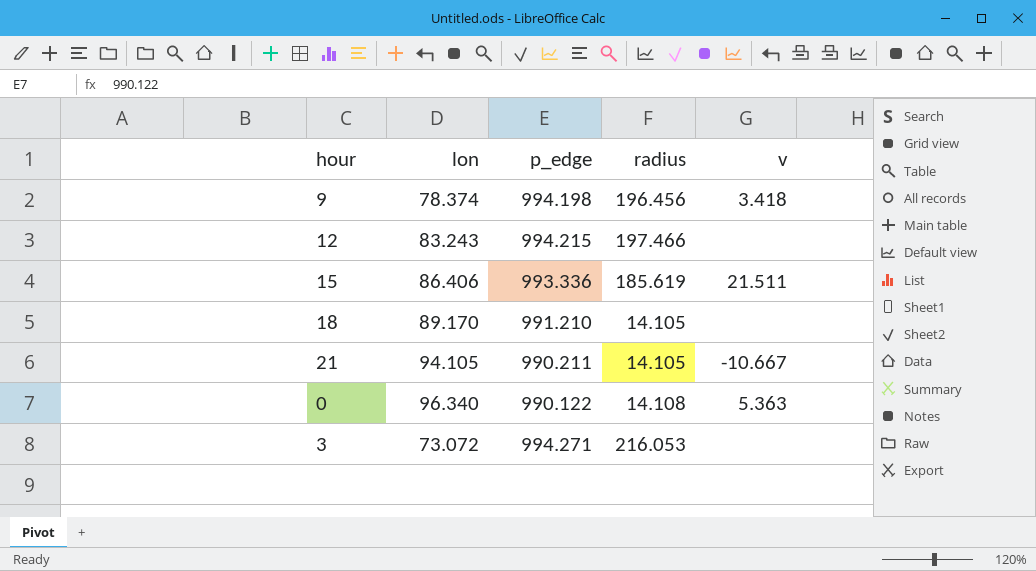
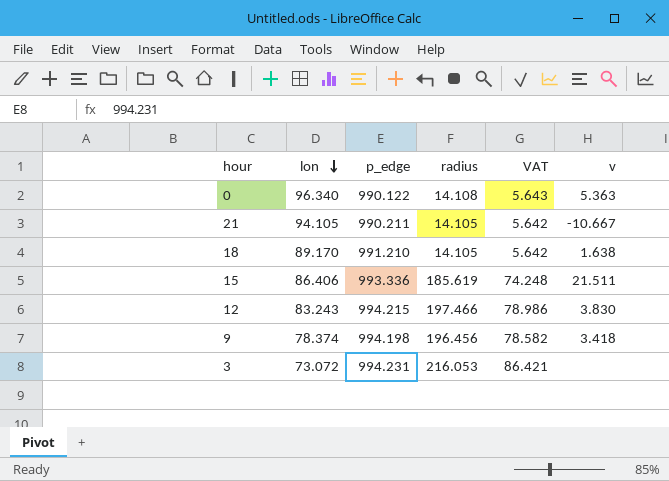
row order: none -> lon descending
column VAT | formula: none -> [radius] * 0.4
18 | v: none -> 1.638
12 | v: none -> 3.830
3 | p_edge: 994.271 -> 994.231

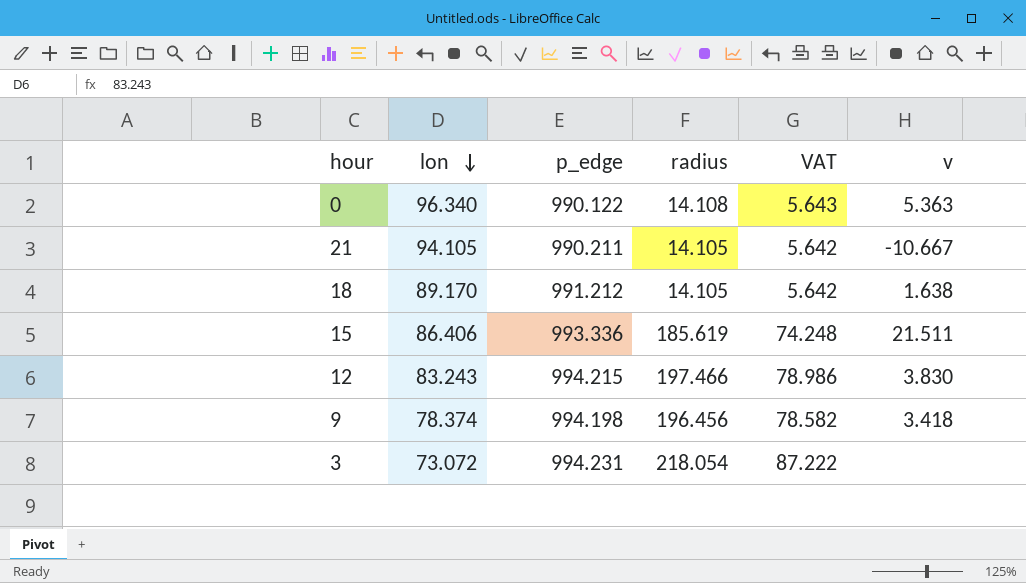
18 | p_edge: 991.210 -> 991.212
3 | radius: 216.053 -> 218.054
3 | VAT: 86.421 -> 87.222

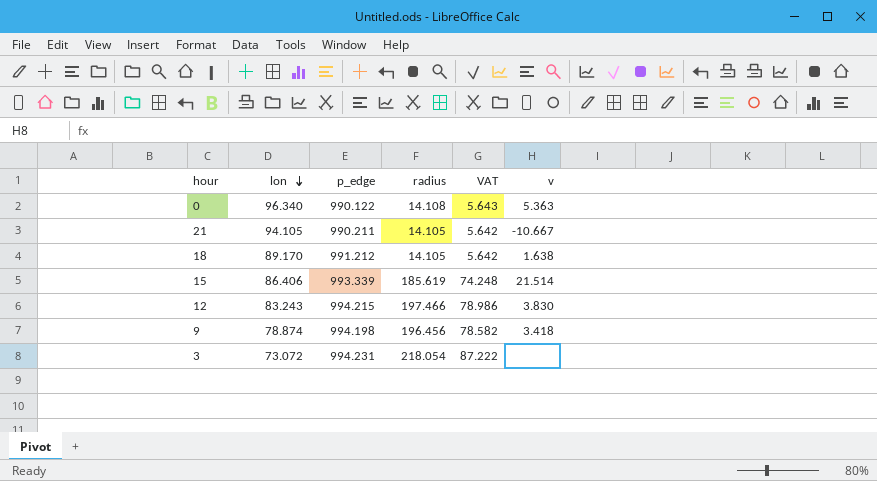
15 | p_edge: 993.336 -> 993.339
15 | v: 21.511 -> 21.514
9 | lon: 78.374 -> 78.874

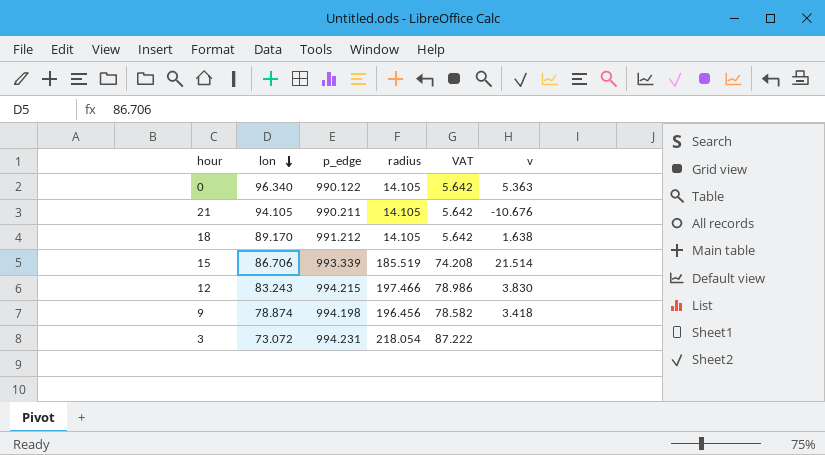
0 | radius: 14.108 -> 14.105
0 | VAT: 5.643 -> 5.642
21 | v: -10.667 -> -10.676
15 | lon: 86.406 -> 86.706
15 | radius: 185.619 -> 185.519
15 | VAT: 74.248 -> 74.208

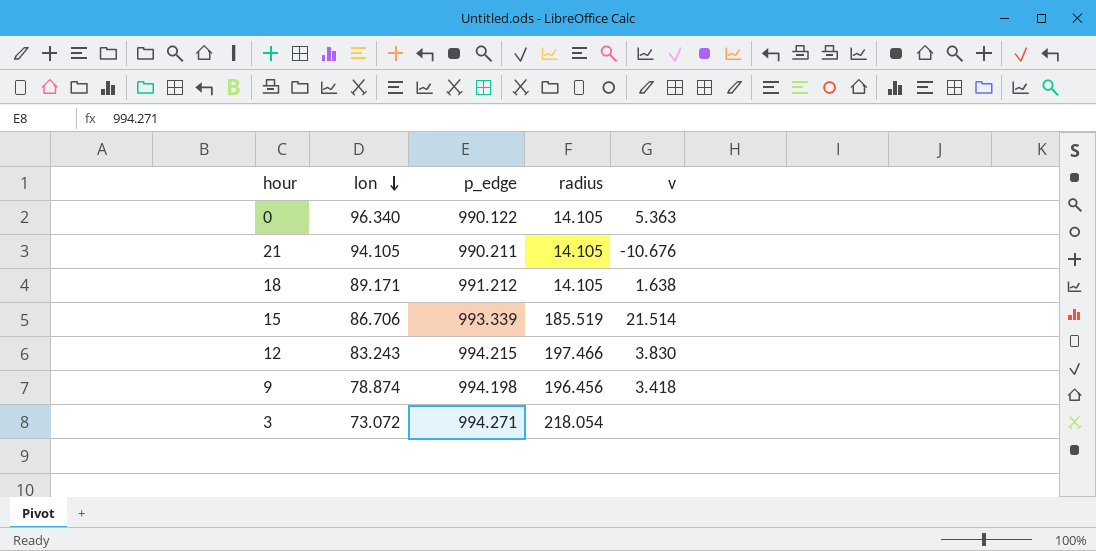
column VAT | formula: [radius] * 0.4 -> none
18 | lon: 89.170 -> 89.171
3 | p_edge: 994.231 -> 994.271

